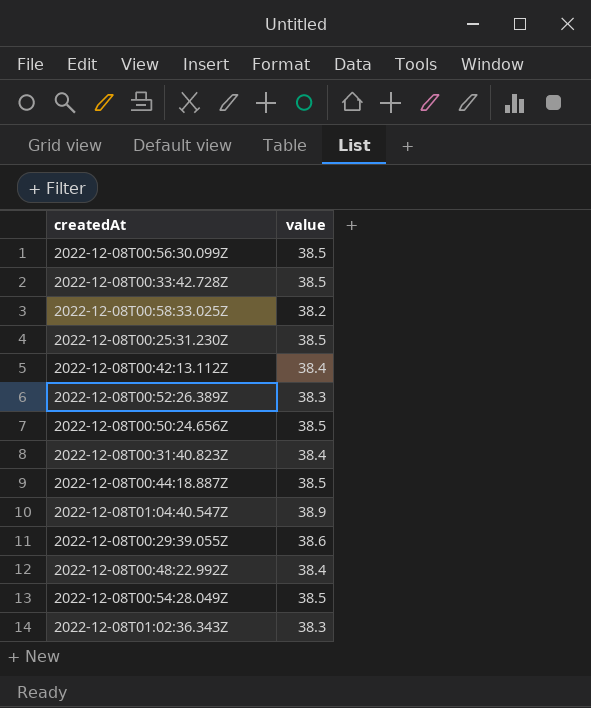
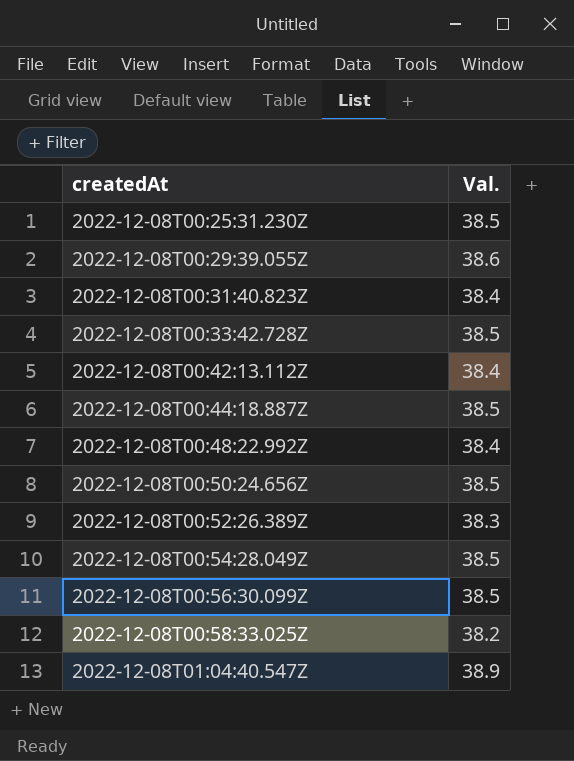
row order: none -> createdAt ascending
column name: value -> Val.
row 2022-12-08T01:02:36.343Z: 38.3 -> none

